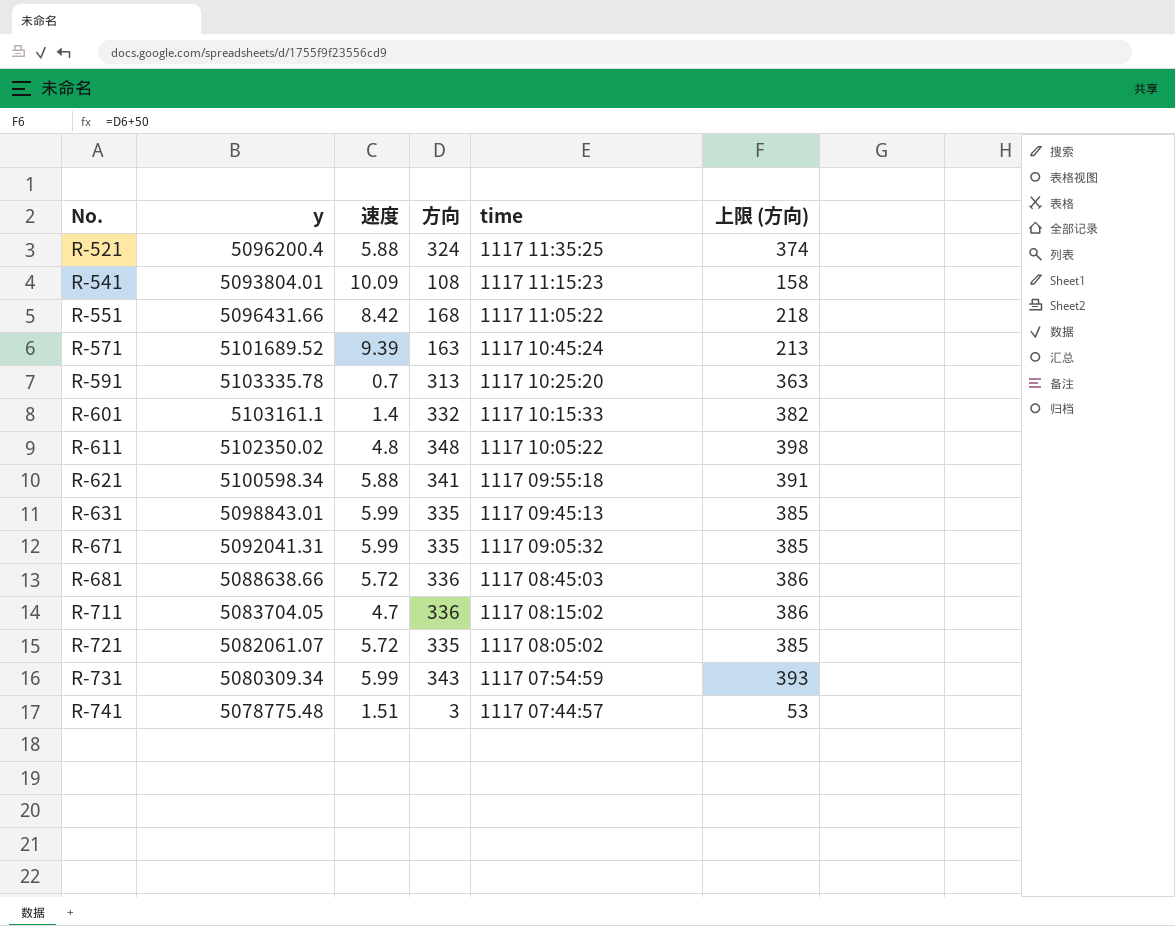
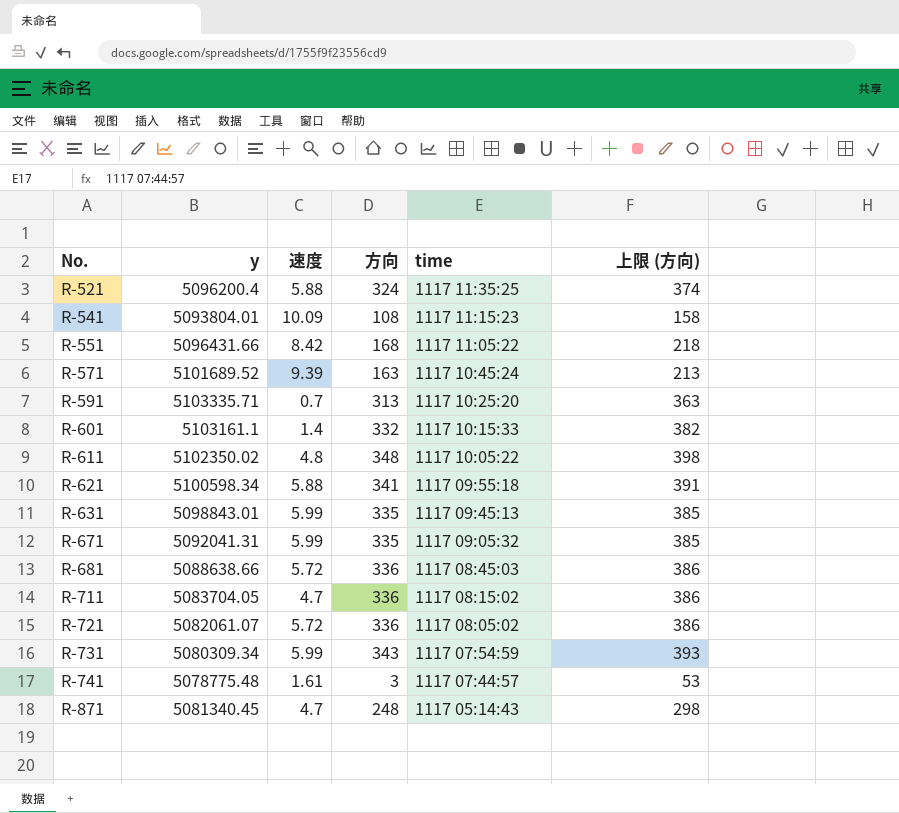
R-591 | y: 5103335.78 -> 5103335.71
R-721 | 方向: 335 -> 336
R-721 | 上限 (方向): 385 -> 386
R-741 | 速度: 1.51 -> 1.61
row R-871: none -> 5081340.45 | 4.7 | 248 | 1117 05:14:43 | 298

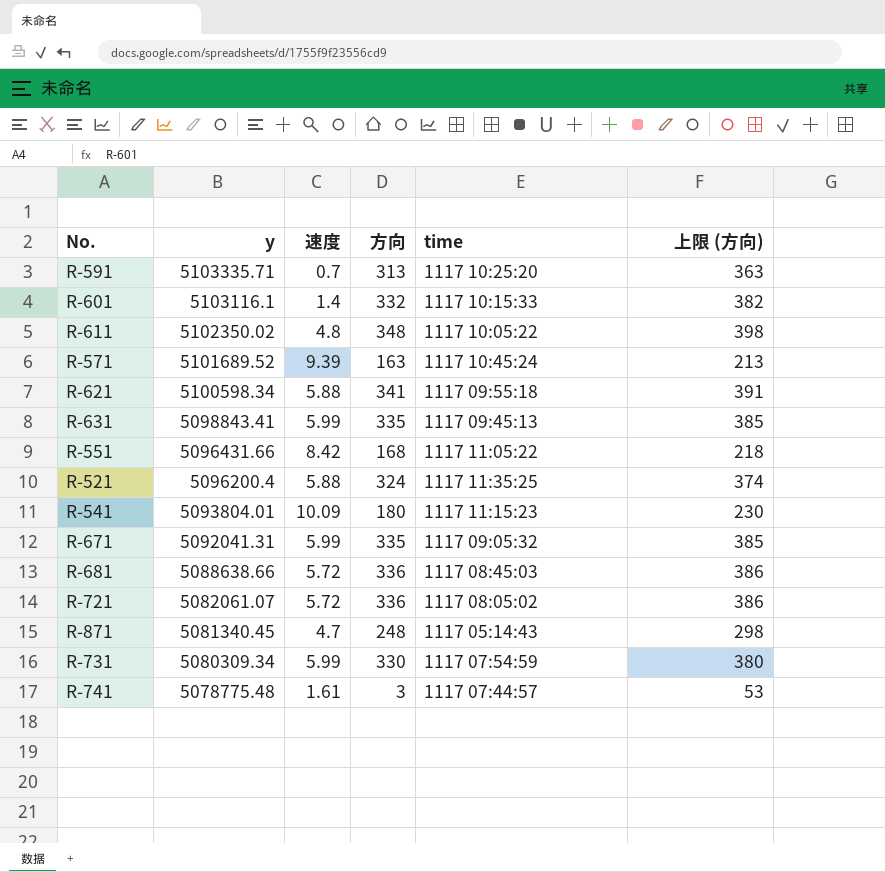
row order: No. ascending -> y descending
row R-711: 5083704.05 | 4.7 | 336 | 1117 08:15:02 | 386 -> none
R-601 | y: 5103161.1 -> 5103116.1
R-631 | y: 5098843.01 -> 5098843.41
R-541 | 方向: 108 -> 180
R-541 | 上限 (方向): 158 -> 230
R-731 | 方向: 343 -> 330
R-731 | 上限 (方向): 393 -> 380

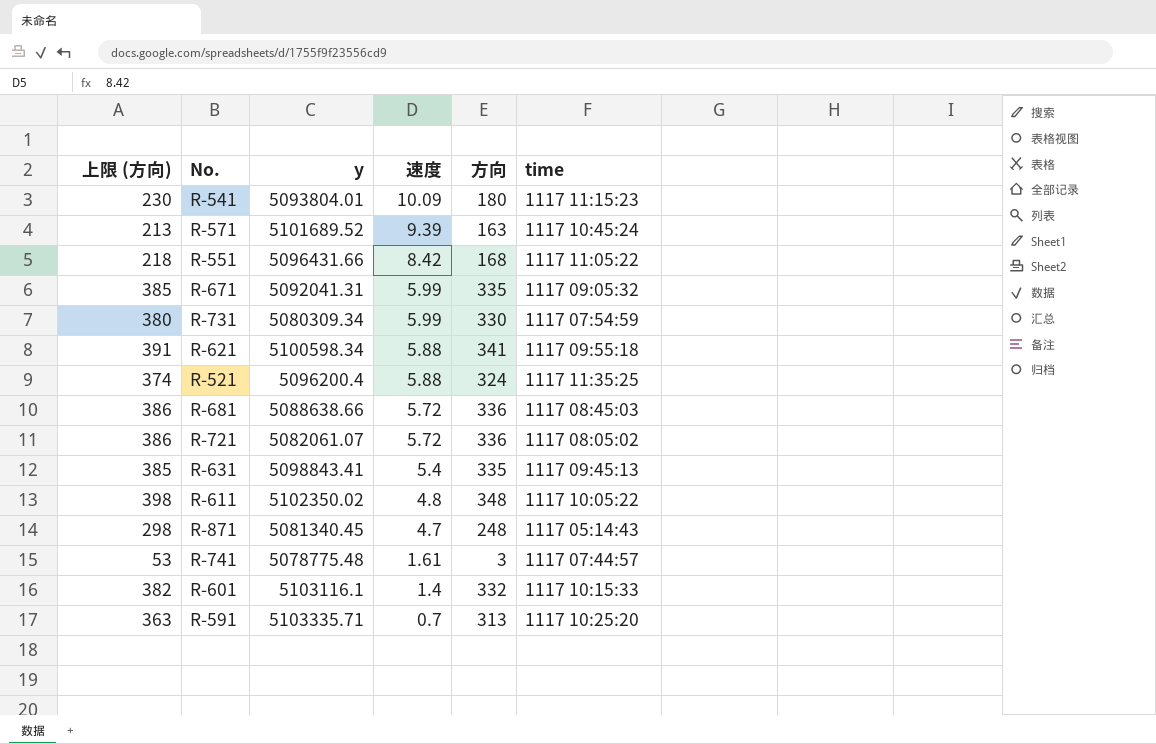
row order: y descending -> 速度 descending
column 上限 (方向) | position: 6 -> 1
R-631 | 速度: 5.99 -> 5.4

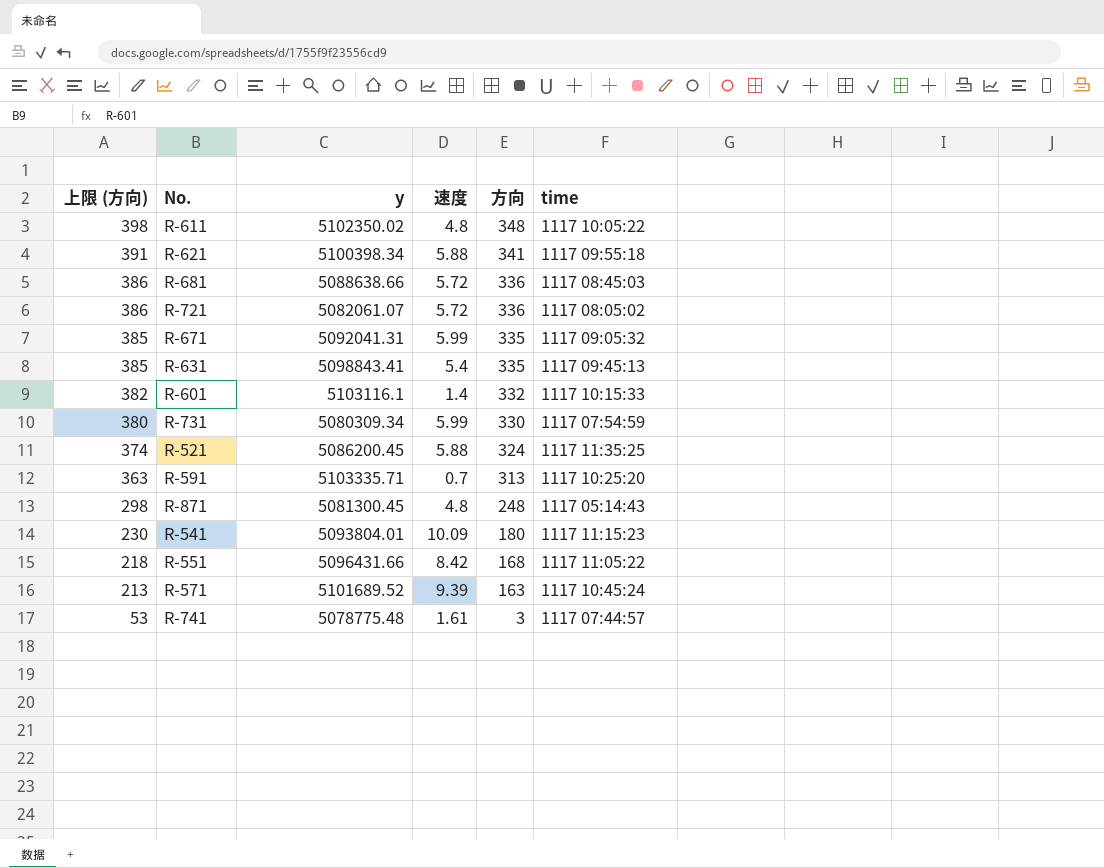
row order: 速度 descending -> 上限 (方向) descending
R-621 | y: 5100598.34 -> 5100398.34
R-521 | y: 5096200.4 -> 5086200.45
R-871 | y: 5081340.45 -> 5081300.45
R-871 | 速度: 4.7 -> 4.8

